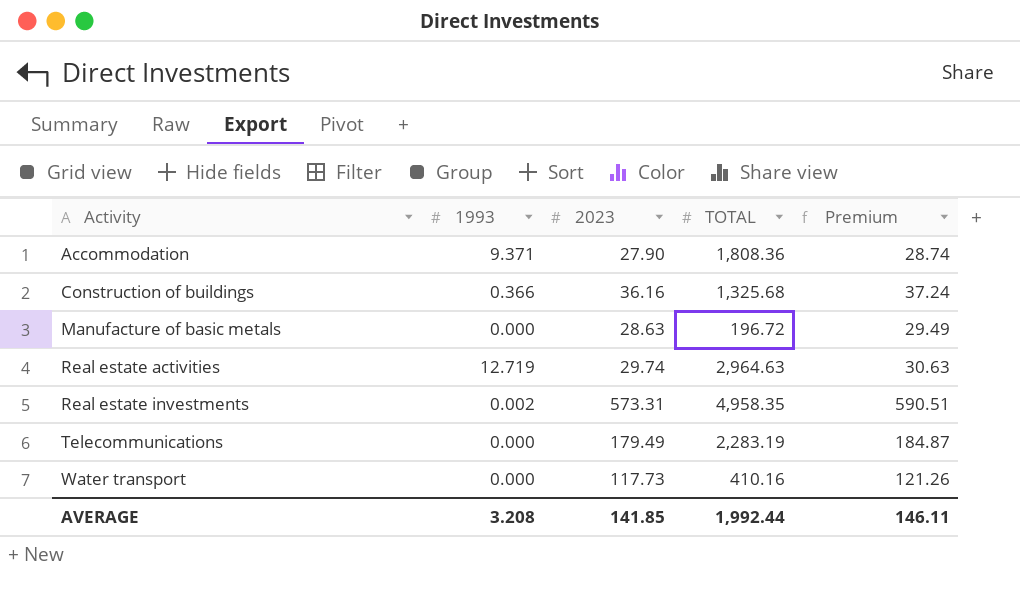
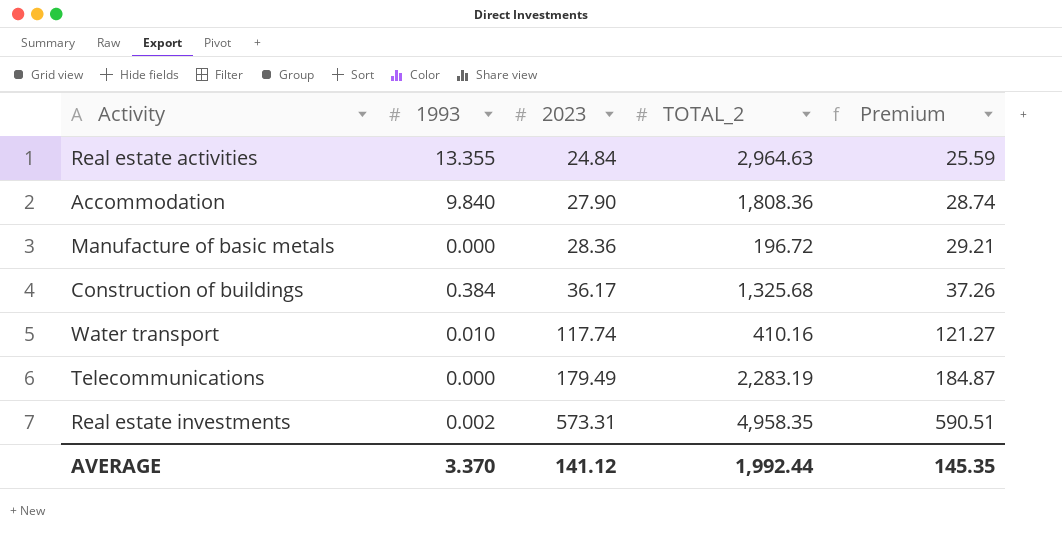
row order: Activity ascending -> 2023 ascending
column name: TOTAL -> TOTAL_2
Real estate activities | 1993: 12.719 -> 13.355
Real estate activities | 2023: 29.74 -> 24.84
Real estate activities | Premium: 30.63 -> 25.59
Accommodation | 1993: 9.371 -> 9.840
Manufacture of basic metals | 2023: 28.63 -> 28.36
Manufacture of basic metals | Premium: 29.49 -> 29.21
Construction of buildings | 1993: 0.366 -> 0.384
Construction of buildings | 2023: 36.16 -> 36.17
Construction of buildings | Premium: 37.24 -> 37.26
Water transport | 1993: 0.000 -> 0.010
Water transport | 2023: 117.73 -> 117.74
Water transport | Premium: 121.26 -> 121.27
AVERAGE | 1993: 3.208 -> 3.370
AVERAGE | 2023: 141.85 -> 141.12
AVERAGE | Premium: 146.11 -> 145.35

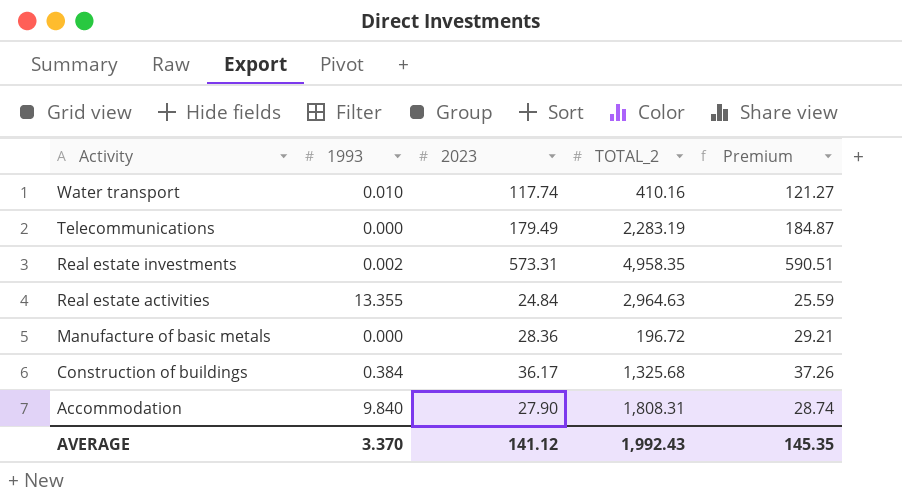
row order: 2023 ascending -> Activity descending
Accommodation | TOTAL_2: 1,808.36 -> 1,808.31
AVERAGE | TOTAL_2: 1,992.44 -> 1,992.43

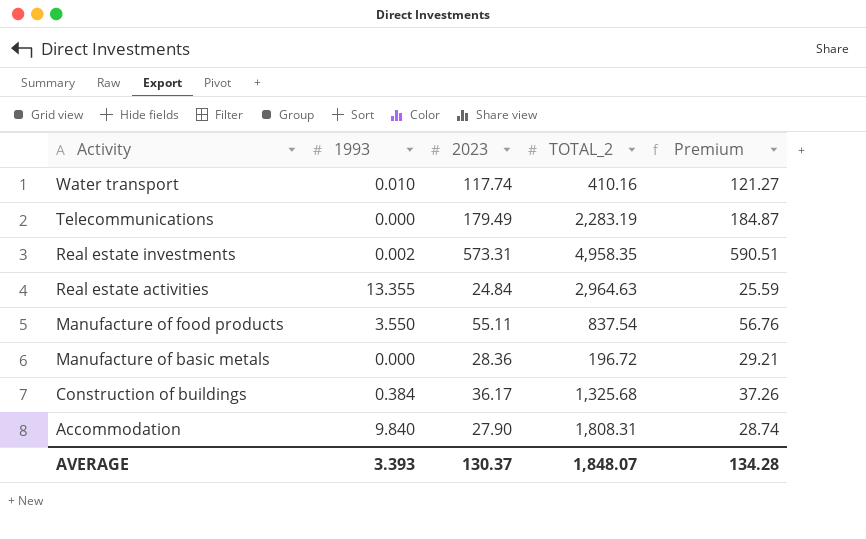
row Manufacture of food products: none -> 3.550 | 55.11 | 837.54 | 56.76
AVERAGE | 1993: 3.370 -> 3.393
AVERAGE | 2023: 141.12 -> 130.37
AVERAGE | TOTAL_2: 1,992.43 -> 1,848.07
AVERAGE | Premium: 145.35 -> 134.28

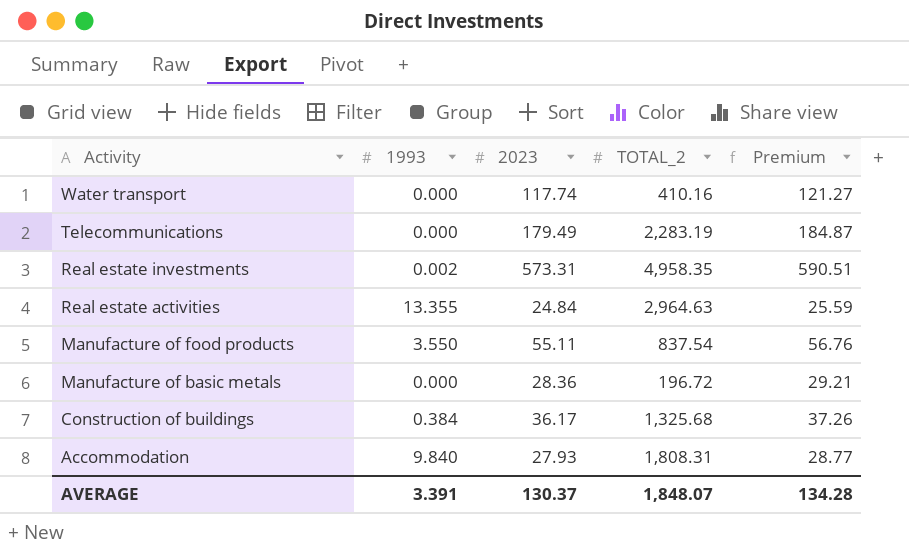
Water transport | 1993: 0.010 -> 0.000
Accommodation | 2023: 27.90 -> 27.93
Accommodation | Premium: 28.74 -> 28.77
AVERAGE | 1993: 3.393 -> 3.391

